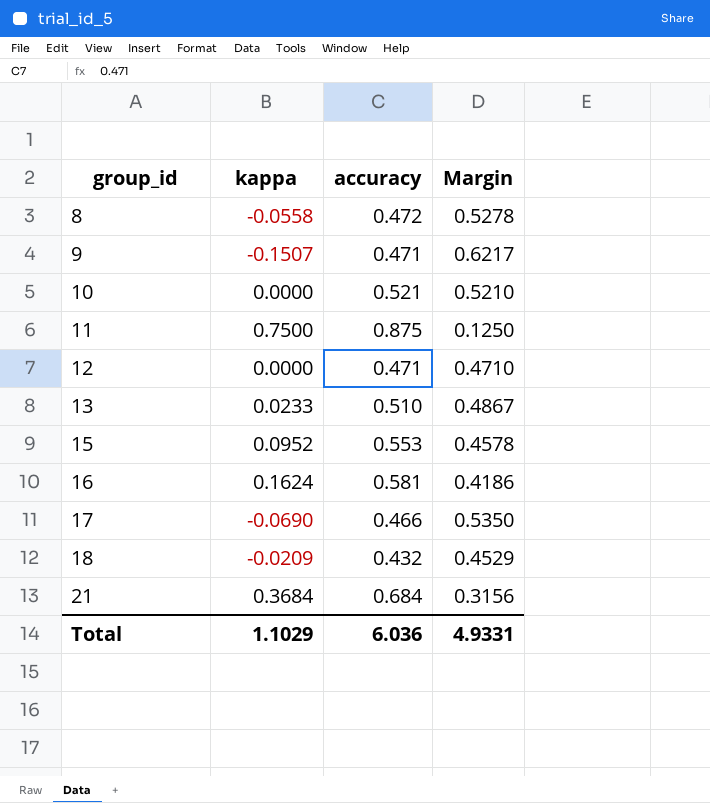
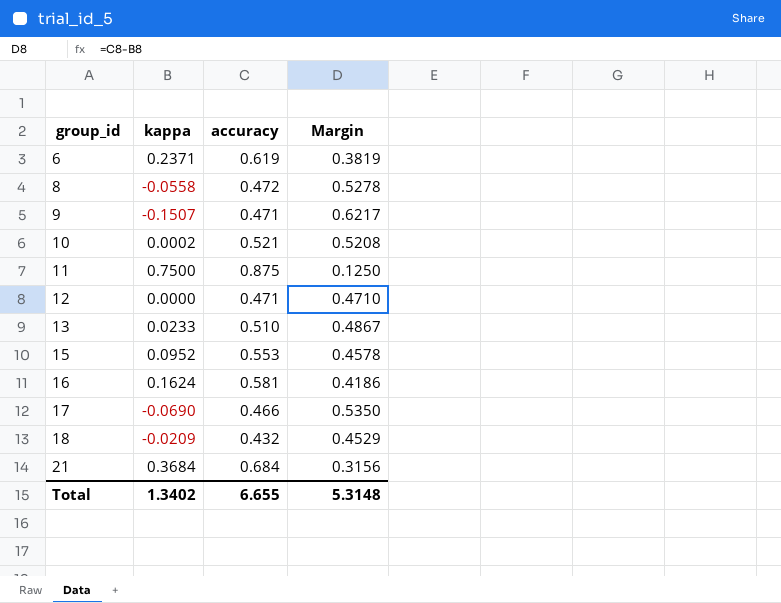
row 6: none -> 0.2371 | 0.619 | 0.3819
10 | kappa: 0.0000 -> 0.0002
10 | Margin: 0.5210 -> 0.5208
Total | kappa: 1.1029 -> 1.3402
Total | accuracy: 6.036 -> 6.655
Total | Margin: 4.9331 -> 5.3148

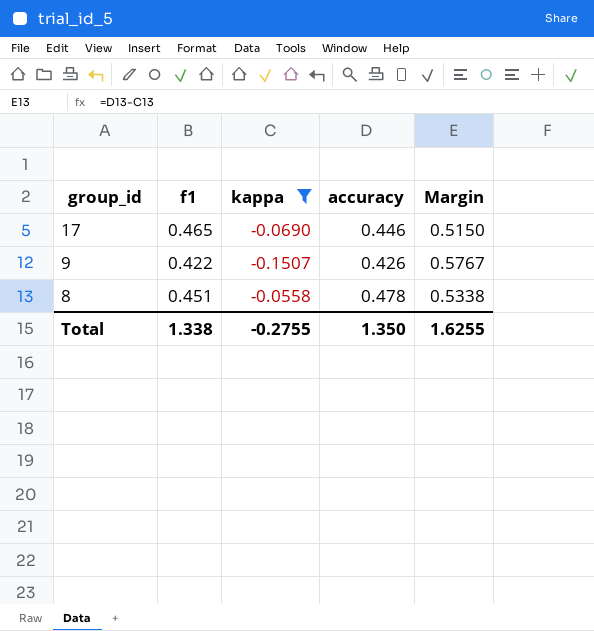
filter: none -> kappa <= -0.0558
row order: group_id ascending -> group_id descending
column f1 | position: none -> 2
17 | accuracy: 0.466 -> 0.446
17 | Margin: 0.5350 -> 0.5150
9 | accuracy: 0.471 -> 0.426
9 | Margin: 0.6217 -> 0.5767
8 | accuracy: 0.472 -> 0.478
8 | Margin: 0.5278 -> 0.5338
Total | kappa: 1.3402 -> -0.2755
Total | accuracy: 6.655 -> 1.350
Total | Margin: 5.3148 -> 1.6255

